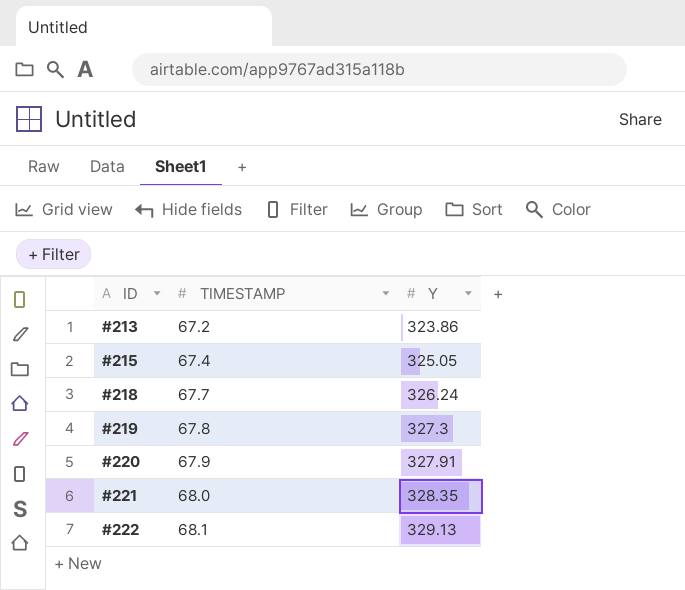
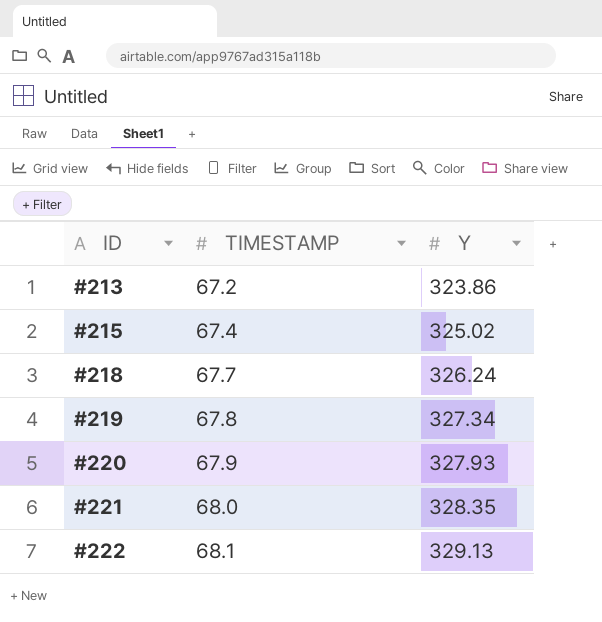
#215 | Y: 325.05 -> 325.02
#219 | Y: 327.3 -> 327.34
#220 | Y: 327.91 -> 327.93

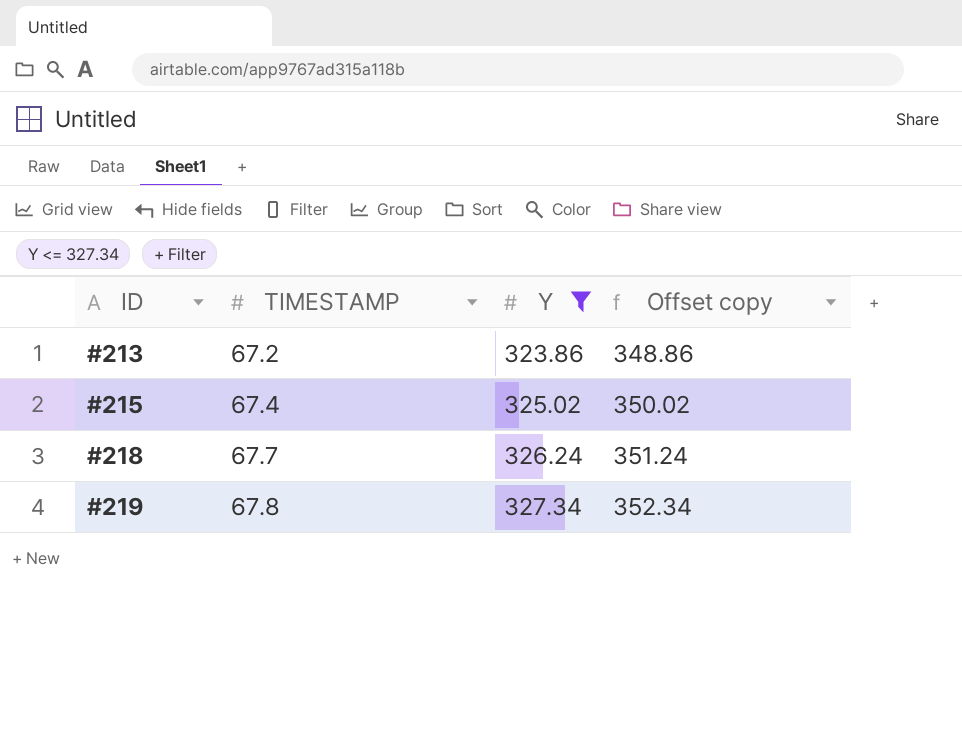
filter: none -> Y <= 327.34
column Offset copy | formula: none -> [Y] + 25

